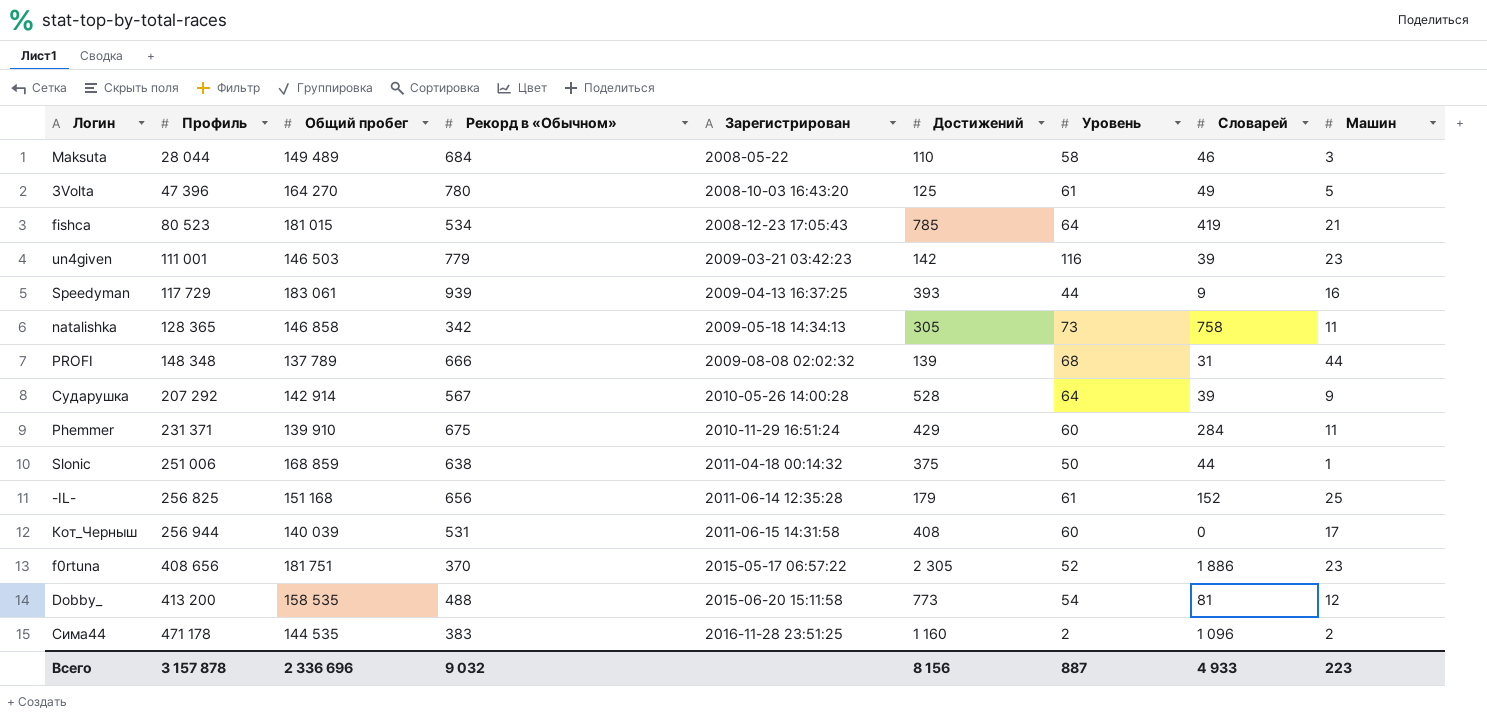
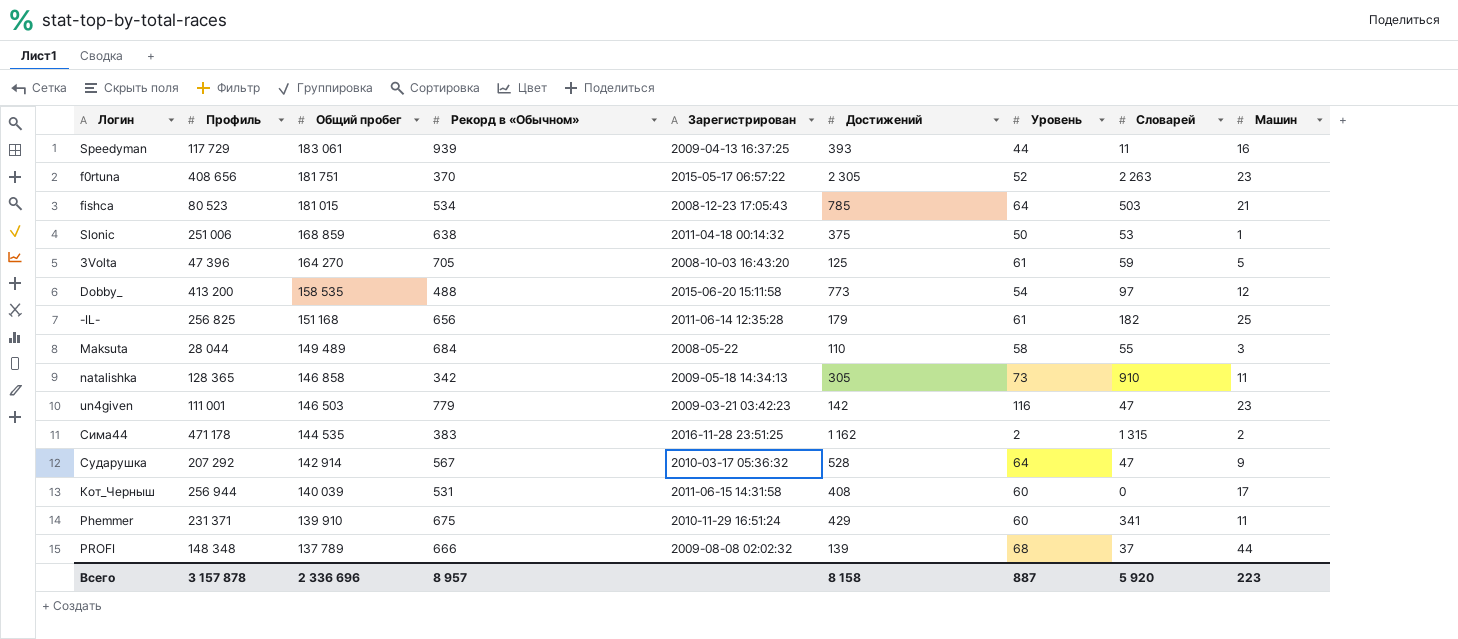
row order: Профиль ascending -> Общий пробег descending
Speedyman | Словарей: 9 -> 11
f0rtuna | Словарей: 1 886 -> 2 263
fishca | Словарей: 419 -> 503
Slonic | Словарей: 44 -> 53
3Volta | Рекорд в «Обычном»: 780 -> 705
3Volta | Словарей: 49 -> 59
Dobby_ | Словарей: 81 -> 97
-IL- | Словарей: 152 -> 182
Maksuta | Словарей: 46 -> 55
natalishka | Словарей: 758 -> 910
un4given | Словарей: 39 -> 47
Сима44 | Достижений: 1 160 -> 1 162
Сима44 | Словарей: 1 096 -> 1 315
Сударушка | Зарегистрирован: 2010-05-26 14:00:28 -> 2010-03-17 05:36:32
Сударушка | Словарей: 39 -> 47
Phemmer | Словарей: 284 -> 341
PROFI | Словарей: 31 -> 37
Всего | Рекорд в «Обычном»: 9 032 -> 8 957
Всего | Достижений: 8 156 -> 8 158
Всего | Словарей: 4 933 -> 5 920

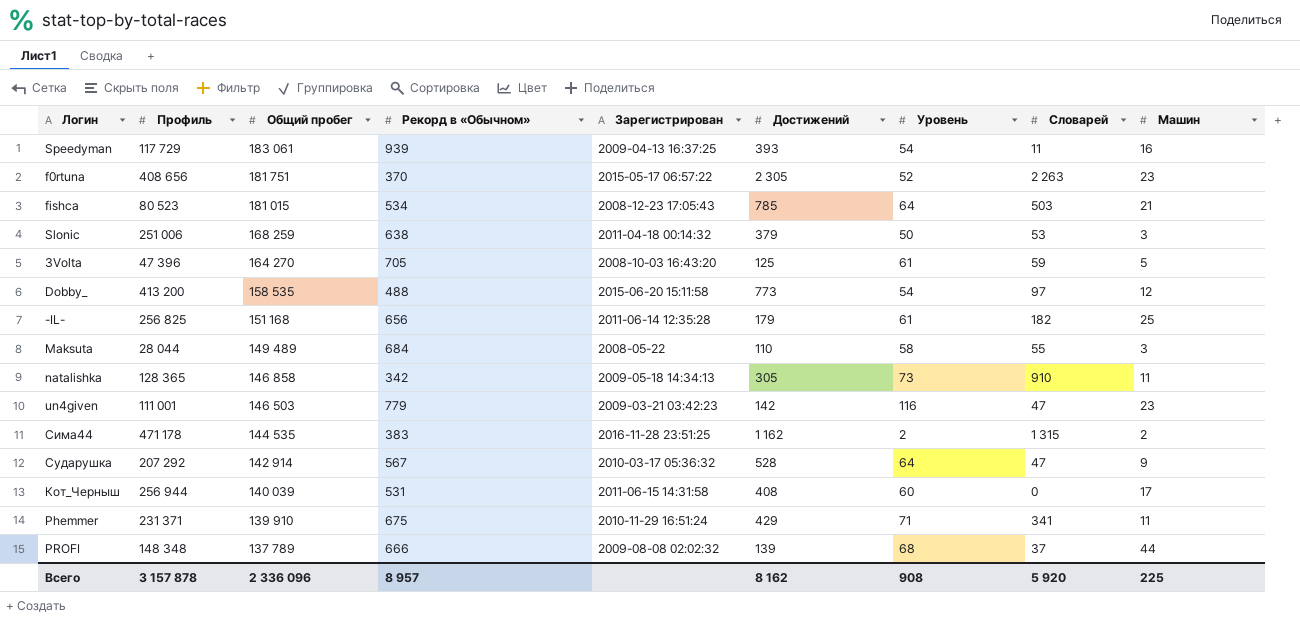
Speedyman | Уровень: 44 -> 54
Slonic | Общий пробег: 168 859 -> 168 259
Slonic | Достижений: 375 -> 379
Slonic | Машин: 1 -> 3
Phemmer | Уровень: 60 -> 71
Всего | Общий пробег: 2 336 696 -> 2 336 096
Всего | Достижений: 8 158 -> 8 162
Всего | Уровень: 887 -> 908
Всего | Машин: 223 -> 225

